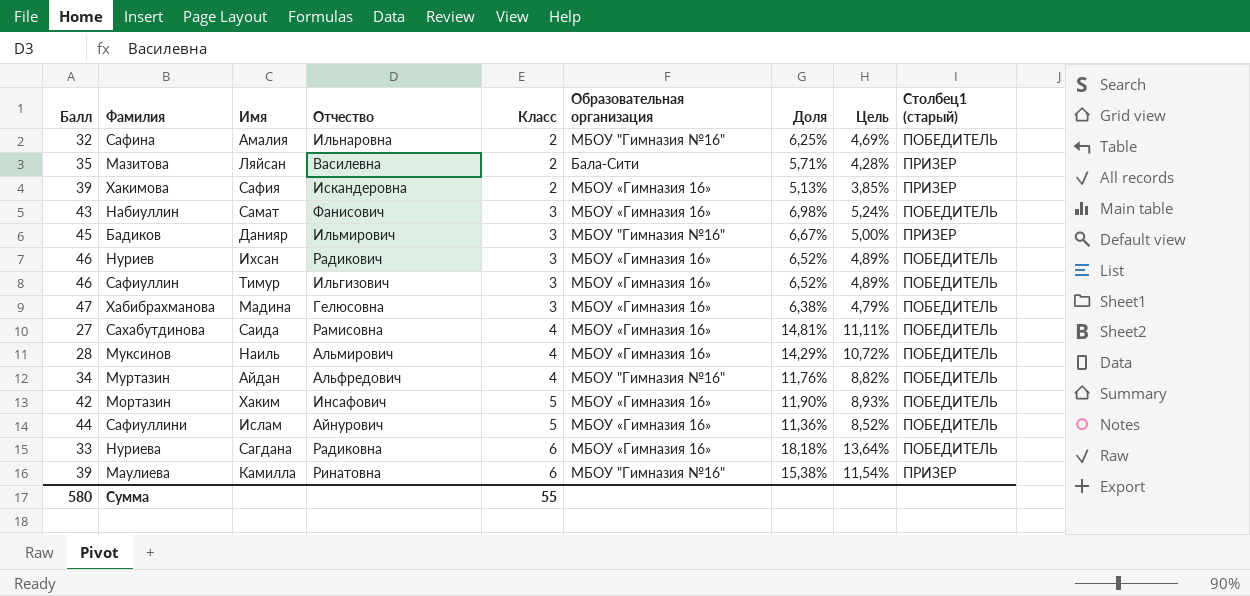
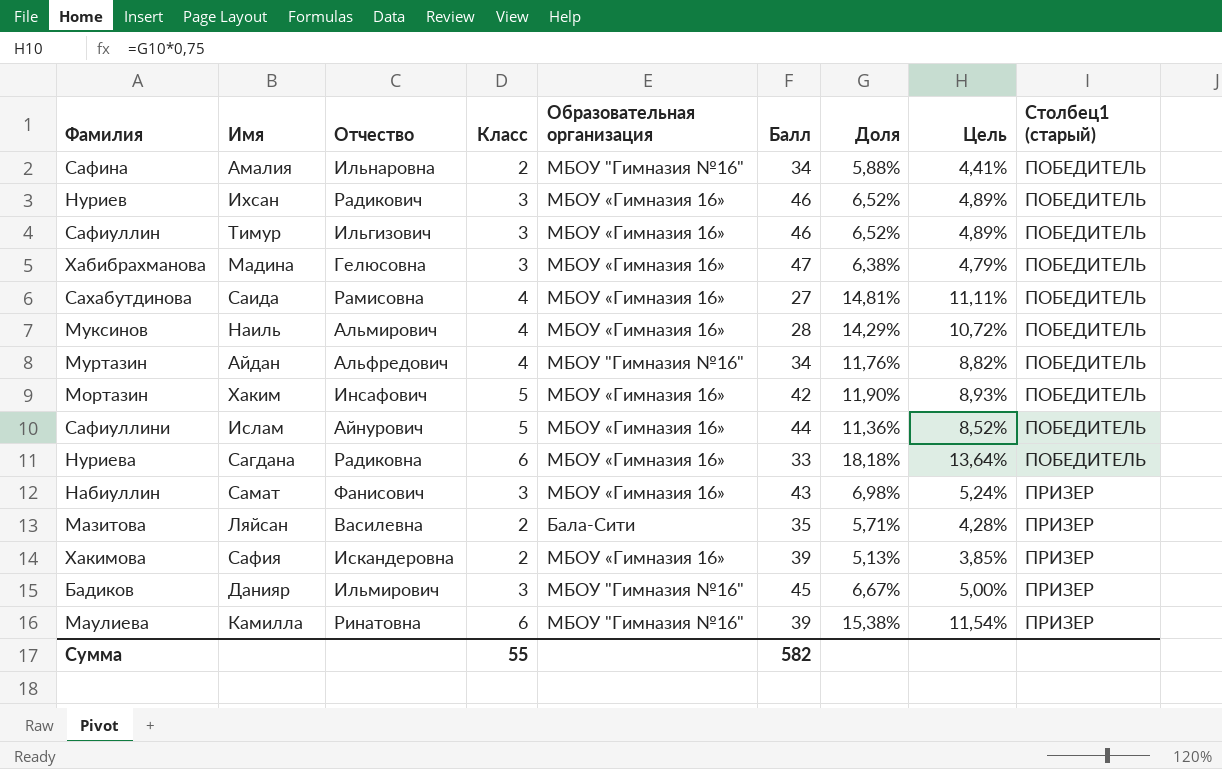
row order: Класс ascending -> Столбец1 (старый) ascending
column Балл | position: 1 -> 6
Сафина | Балл: 32 -> 34
Сафина | Доля: 6,25% -> 5,88%
Сафина | Цель: 4,69% -> 4,41%
Набиуллин | Столбец1 (старый): ПОБЕДИТЕЛЬ -> ПРИЗЕР
Сумма | Балл: 580 -> 582

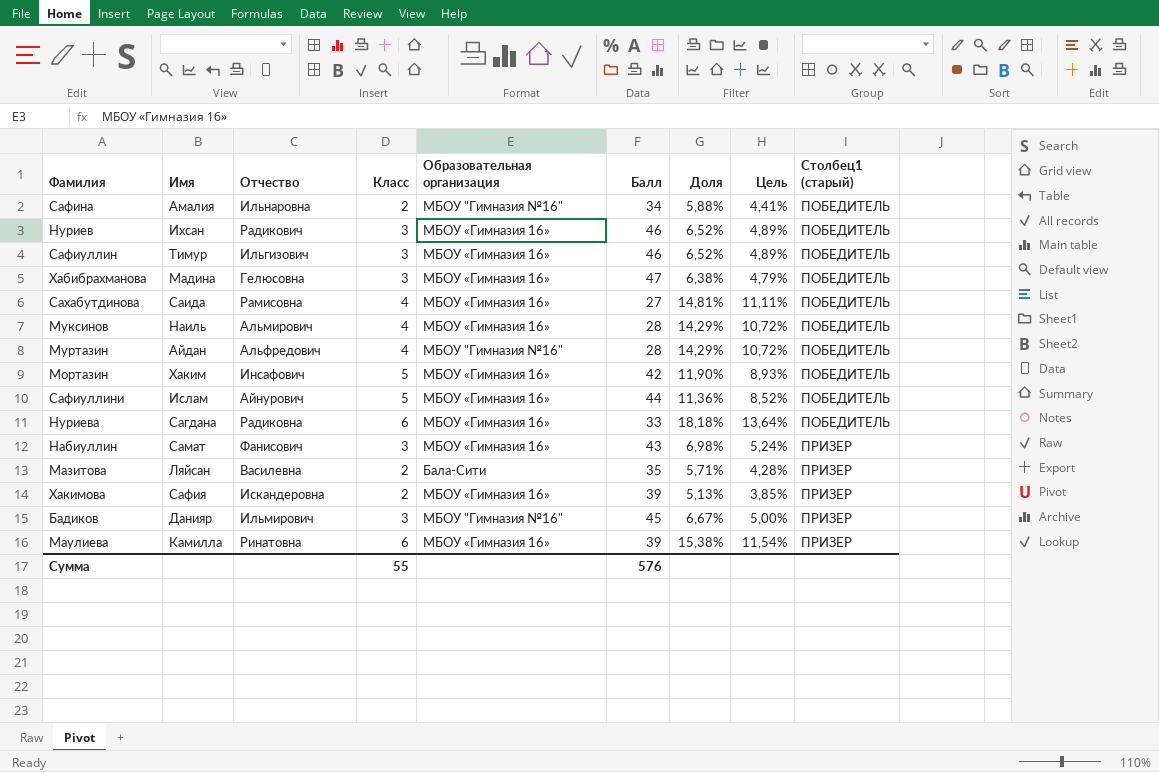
Муртазин | Балл: 34 -> 28
Муртазин | Доля: 11,76% -> 14,29%
Муртазин | Цель: 8,82% -> 10,72%
Маулиева | Образовательная организация: МБОУ "Гимназия №16" -> МБОУ «Гимназия 16»
Сумма | Балл: 582 -> 576

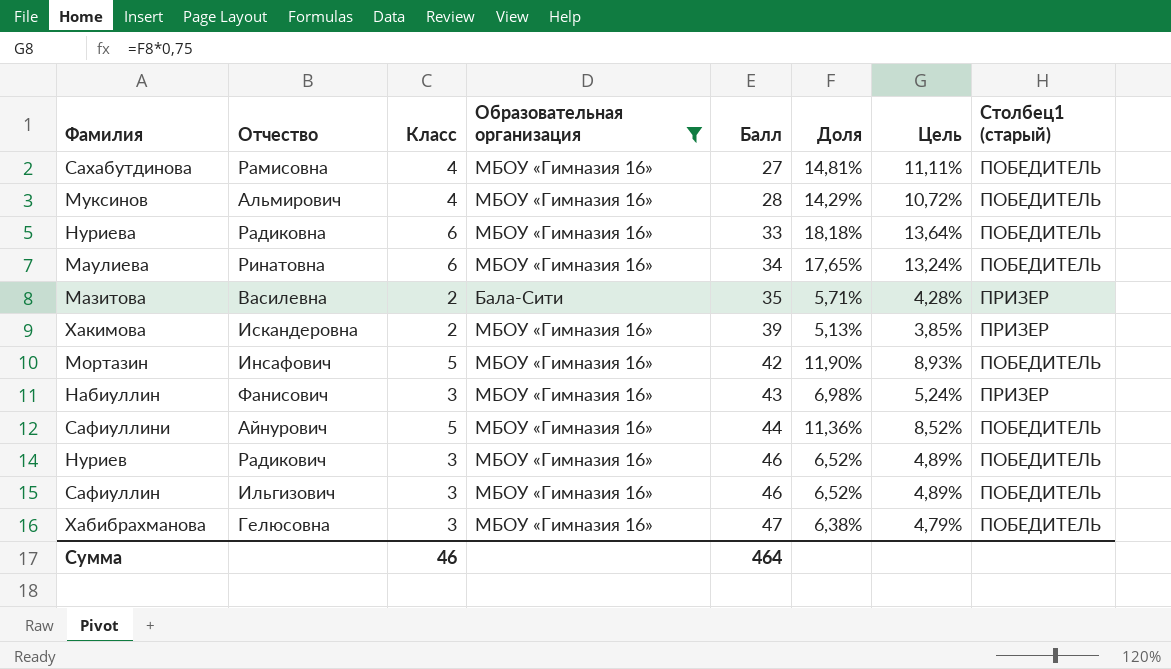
filter: none -> Образовательная организация != МБОУ "Гимназия №16"
row order: Столбец1 (старый) ascending -> Балл ascending
column Имя | position: 2 -> none
Маулиева | Балл: 39 -> 34
Маулиева | Доля: 15,38% -> 17,65%
Маулиева | Цель: 11,54% -> 13,24%
Маулиева | Столбец1 (старый): ПРИЗЕР -> ПОБЕДИТЕЛЬ
Сумма | Класс: 55 -> 46
Сумма | Балл: 576 -> 464

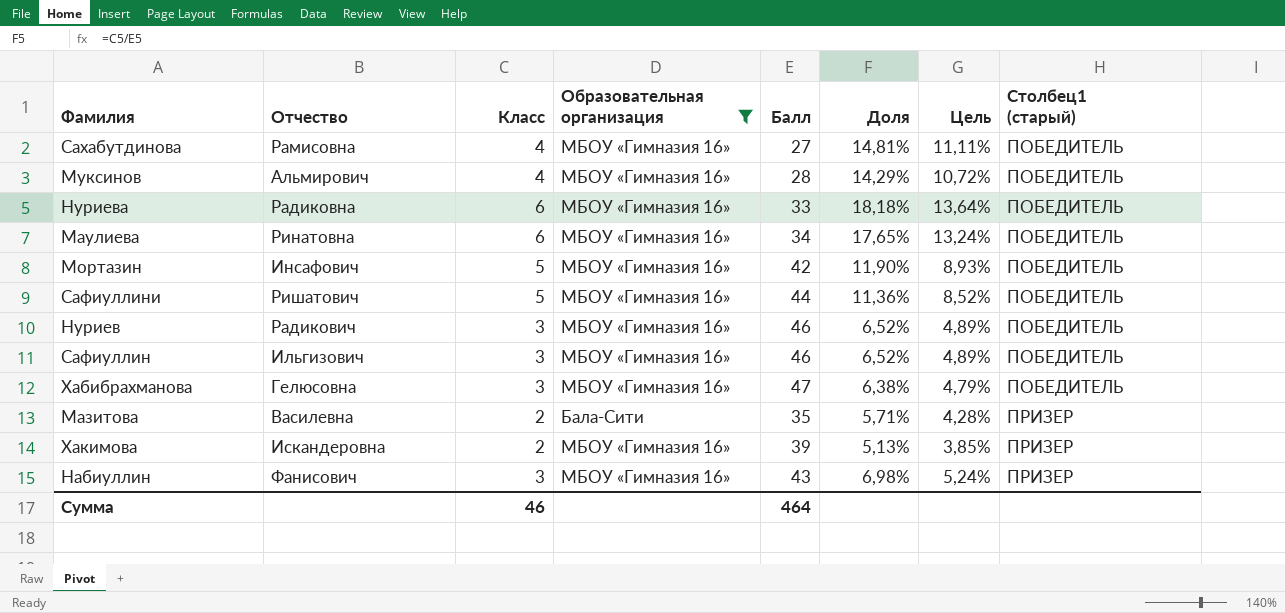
row order: Балл ascending -> Столбец1 (старый) ascending
Сафиуллини | Отчество: Айнурович -> Ришатович

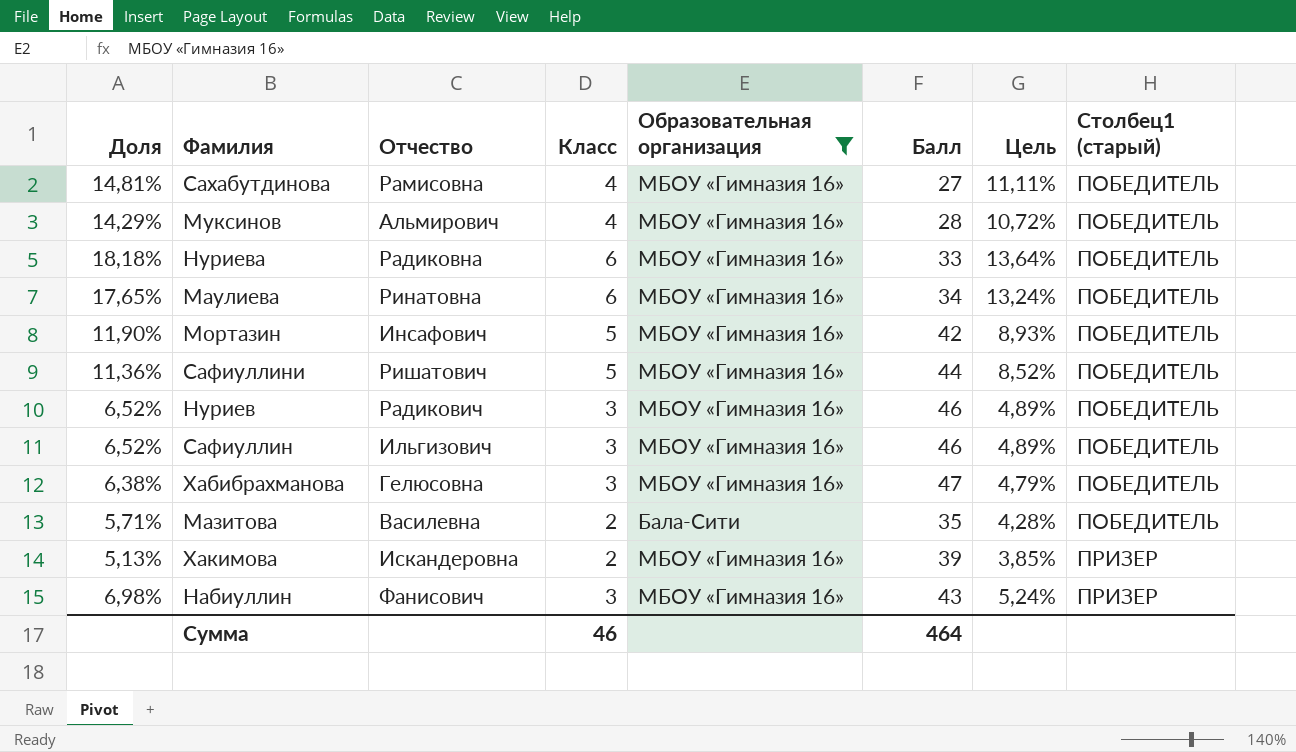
column Доля | position: 6 -> 1
Мазитова | Столбец1 (старый): ПРИЗЕР -> ПОБЕДИТЕЛЬ

